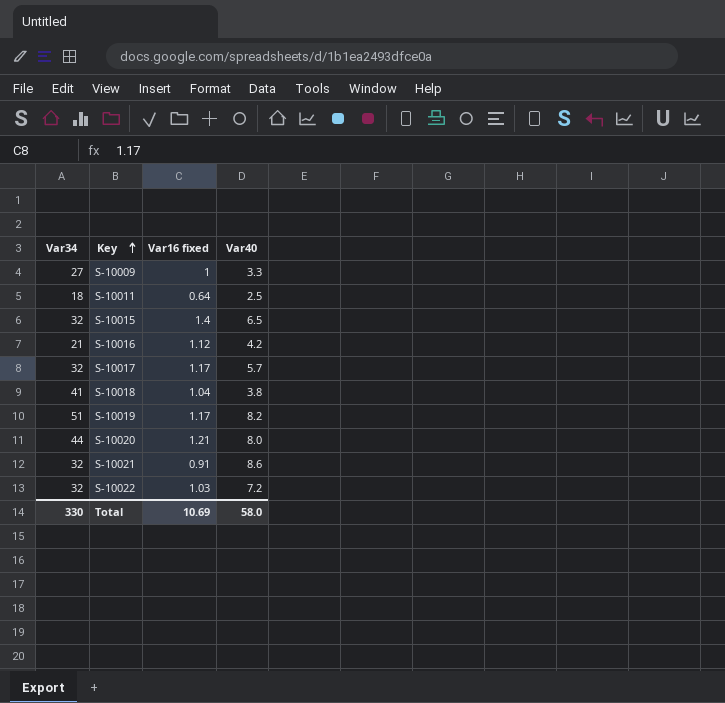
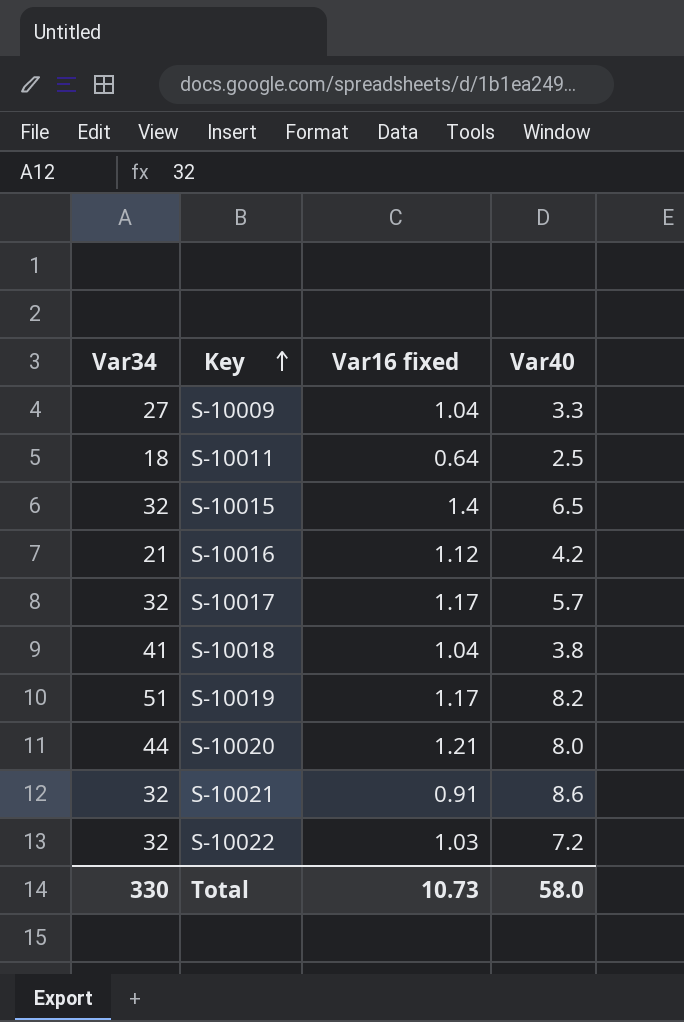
S-10009 | Var16 fixed: 1 -> 1.04
Total | Var16 fixed: 10.69 -> 10.73

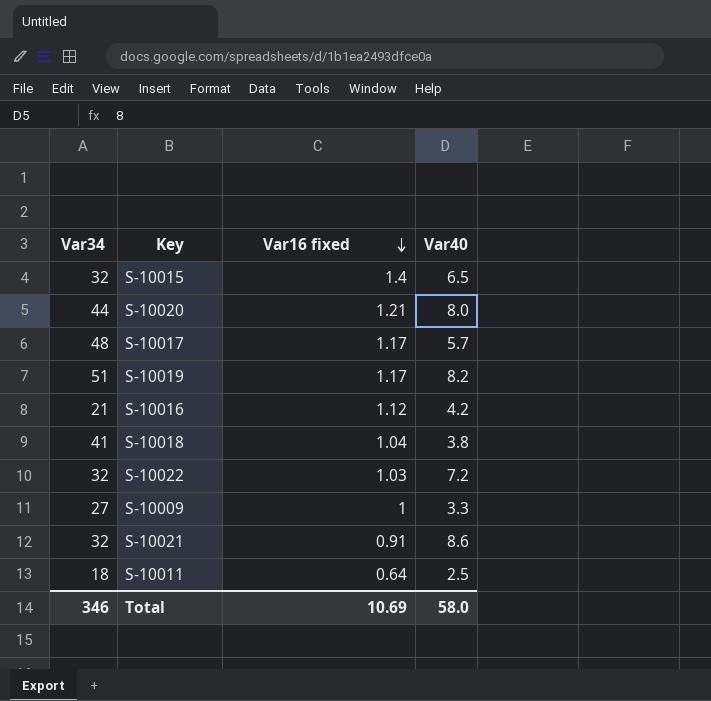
row order: Key ascending -> Var16 fixed descending
S-10017 | Var34: 32 -> 48
S-10009 | Var16 fixed: 1.04 -> 1
Total | Var34: 330 -> 346
Total | Var16 fixed: 10.73 -> 10.69

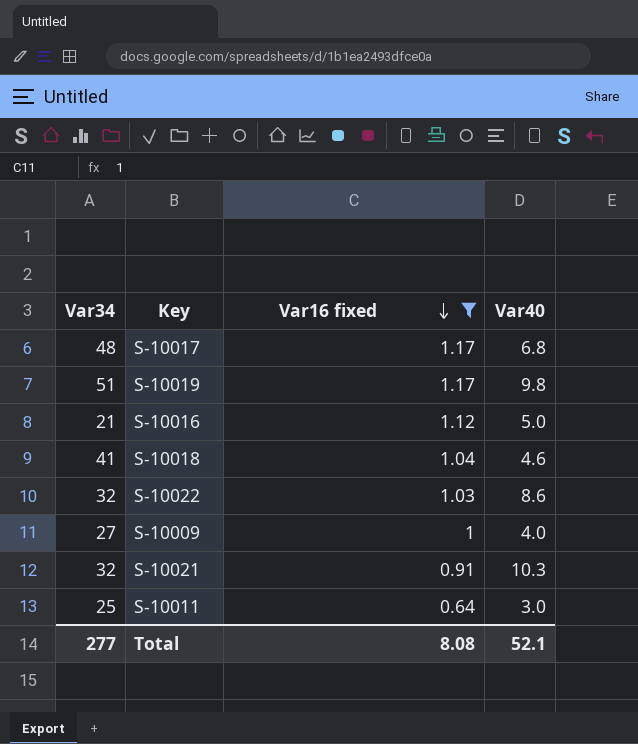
filter: none -> Var16 fixed <= 1.17
S-10017 | Var40: 5.7 -> 6.8
S-10019 | Var40: 8.2 -> 9.8
S-10016 | Var40: 4.2 -> 5.0
S-10018 | Var40: 3.8 -> 4.6
S-10022 | Var40: 7.2 -> 8.6
S-10009 | Var40: 3.3 -> 4.0
S-10021 | Var40: 8.6 -> 10.3
S-10011 | Var34: 18 -> 25
S-10011 | Var40: 2.5 -> 3.0
Total | Var34: 346 -> 277
Total | Var16 fixed: 10.69 -> 8.08
Total | Var40: 58.0 -> 52.1

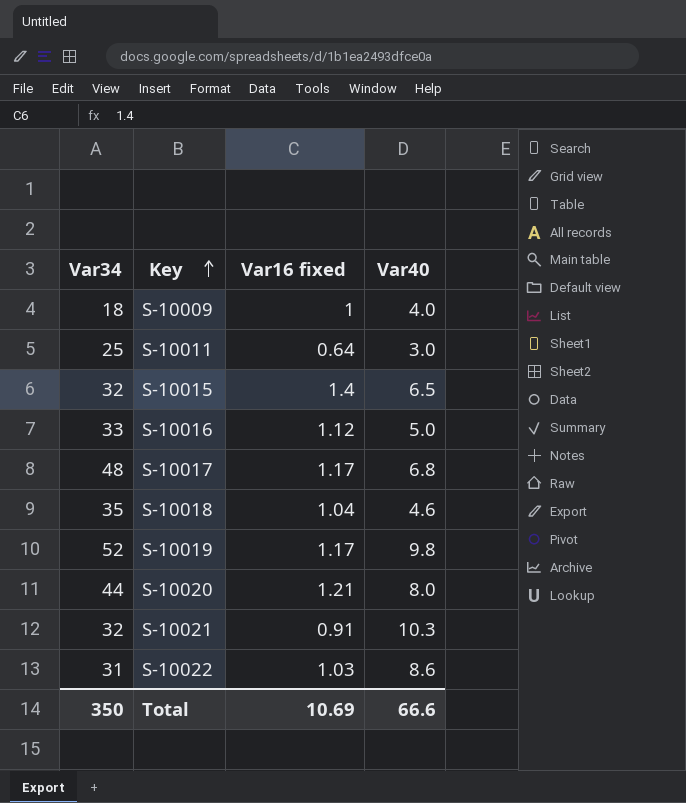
filter: Var16 fixed <= 1.17 -> none
row order: Var16 fixed descending -> Key ascending
S-10009 | Var34: 27 -> 18
S-10016 | Var34: 21 -> 33
S-10018 | Var34: 41 -> 35
S-10019 | Var34: 51 -> 52
S-10022 | Var34: 32 -> 31
Total | Var34: 277 -> 350
Total | Var16 fixed: 8.08 -> 10.69
Total | Var40: 52.1 -> 66.6

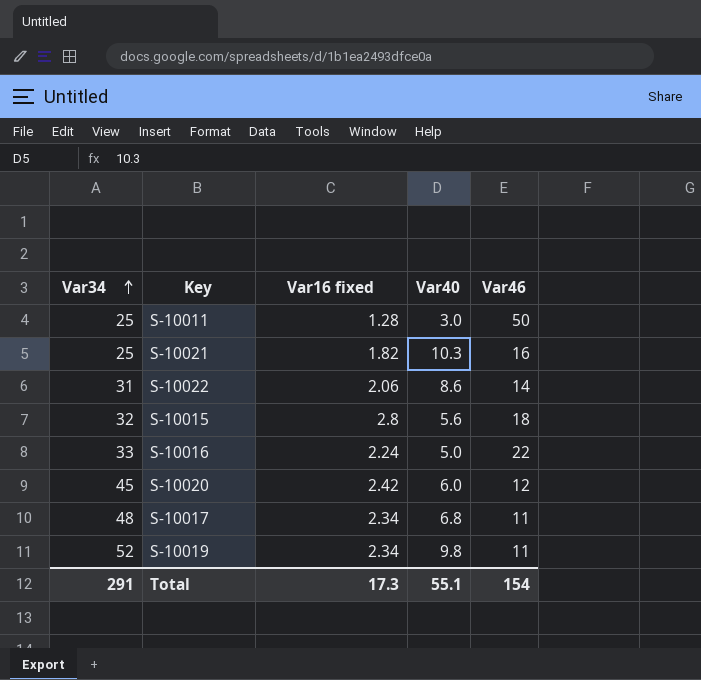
row order: Key ascending -> Var34 ascending
column Var46 | position: none -> 5
row S-10009: 18 | 1 | 4.0 -> none
row S-10018: 35 | 1.04 | 4.6 -> none
S-10011 | Var16 fixed: 0.64 -> 1.28
S-10021 | Var34: 32 -> 25
S-10021 | Var16 fixed: 0.91 -> 1.82
S-10022 | Var16 fixed: 1.03 -> 2.06
S-10015 | Var16 fixed: 1.4 -> 2.8
S-10015 | Var40: 6.5 -> 5.6
S-10016 | Var16 fixed: 1.12 -> 2.24
S-10020 | Var34: 44 -> 45
S-10020 | Var16 fixed: 1.21 -> 2.42
S-10020 | Var40: 8.0 -> 6.0
S-10017 | Var16 fixed: 1.17 -> 2.34
S-10019 | Var16 fixed: 1.17 -> 2.34
Total | Var34: 350 -> 291
Total | Var16 fixed: 10.69 -> 17.3
Total | Var40: 66.6 -> 55.1

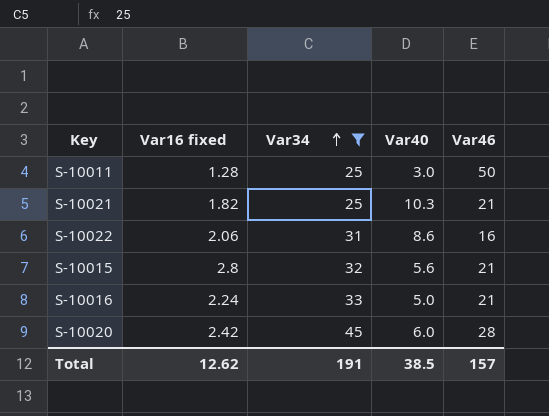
filter: none -> Var34 <= 45
column Var34 | position: 1 -> 3
S-10021 | Var46: 16 -> 21
S-10022 | Var46: 14 -> 16
S-10015 | Var46: 18 -> 21
S-10016 | Var46: 22 -> 21
S-10020 | Var46: 12 -> 28
Total | Var16 fixed: 17.3 -> 12.62
Total | Var34: 291 -> 191
Total | Var40: 55.1 -> 38.5
Total | Var46: 154 -> 157

